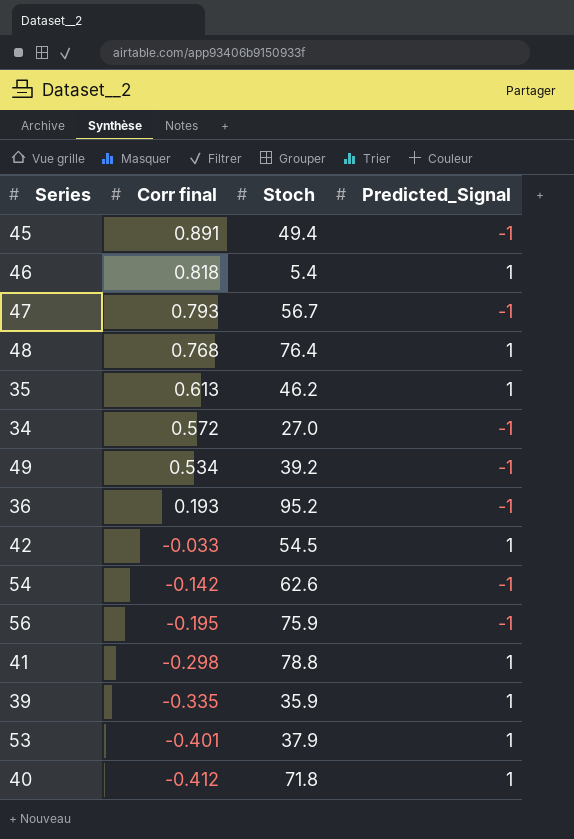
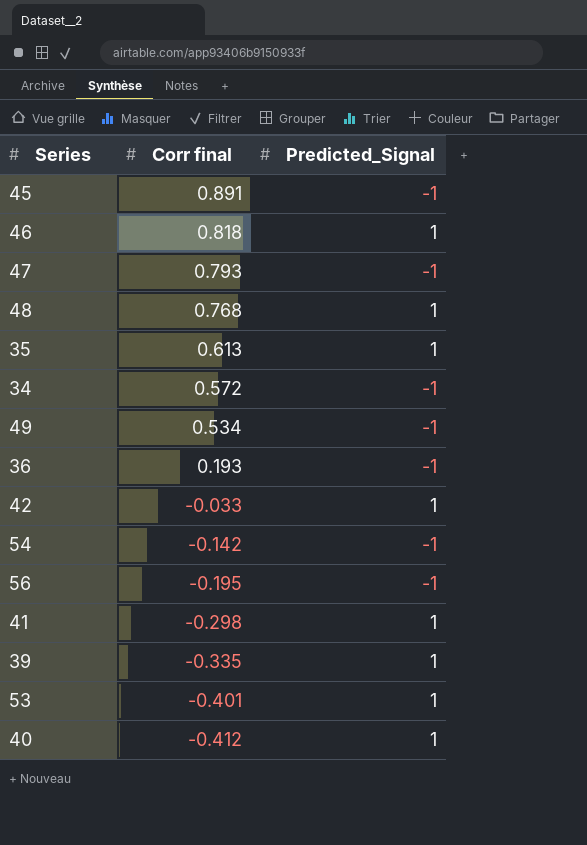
column Stoch | position: 3 -> none

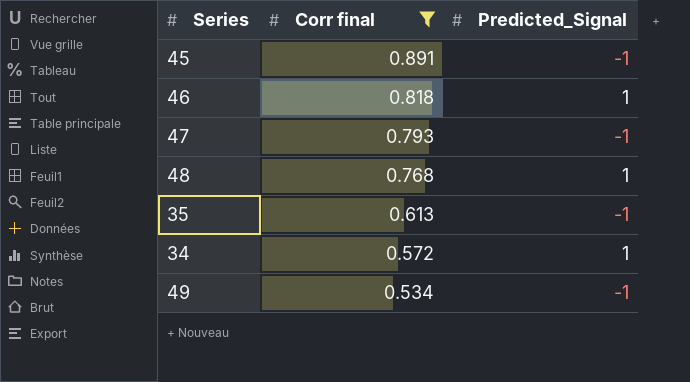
filter: none -> Corr final >= 0.534
35 | Predicted_Signal: 1 -> -1
34 | Predicted_Signal: -1 -> 1

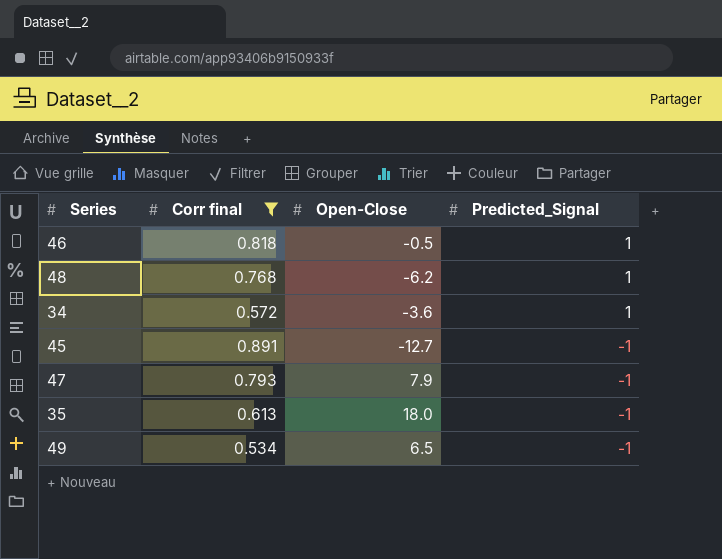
row order: Corr final descending -> Predicted_Signal descending
column Open-Close | position: none -> 3

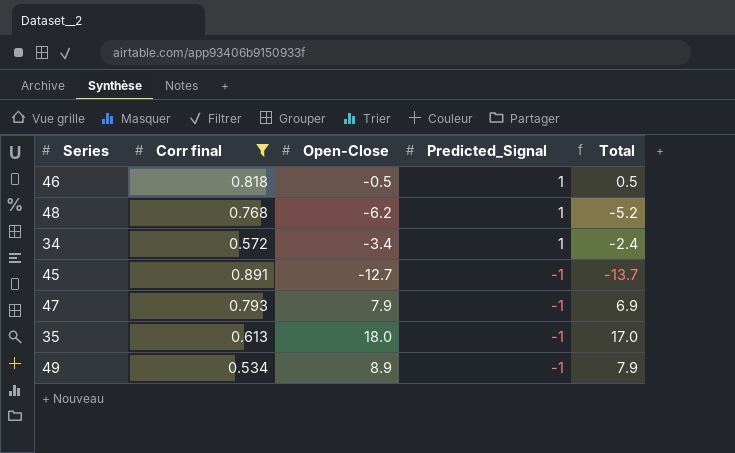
column Total | formula: none -> [Open-Close] + [Predicted_Signal]
34 | Open-Close: -3.6 -> -3.4
49 | Open-Close: 6.5 -> 8.9

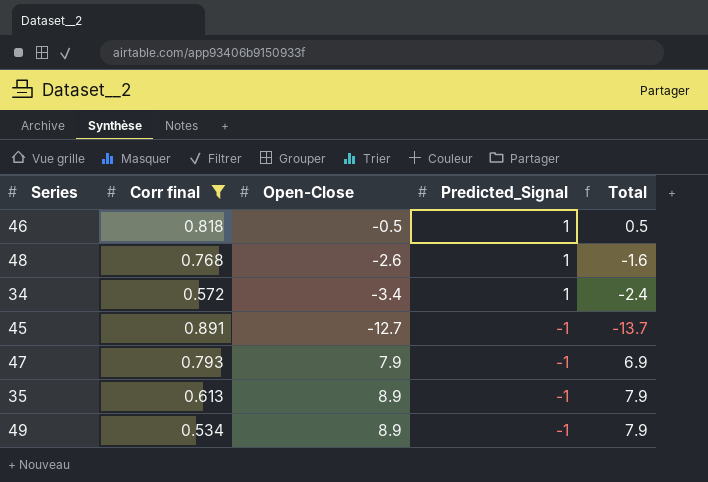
48 | Open-Close: -6.2 -> -2.6
48 | Total: -5.2 -> -1.6
35 | Open-Close: 18.0 -> 8.9
35 | Total: 17.0 -> 7.9

